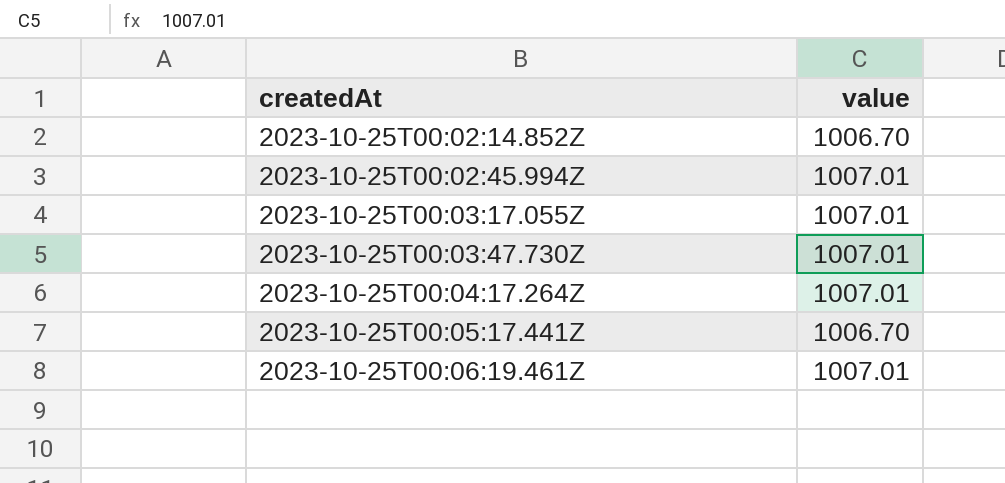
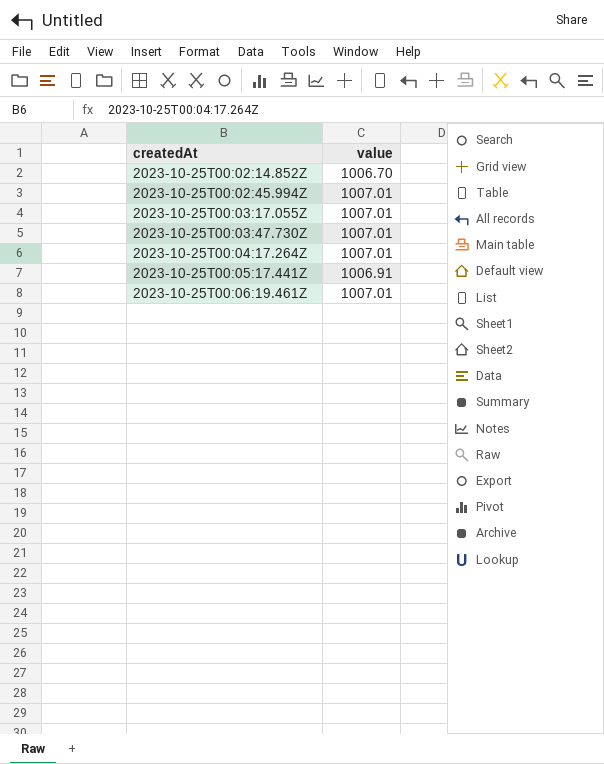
2023-10-25T00:05:17.441Z | value: 1006.70 -> 1006.91

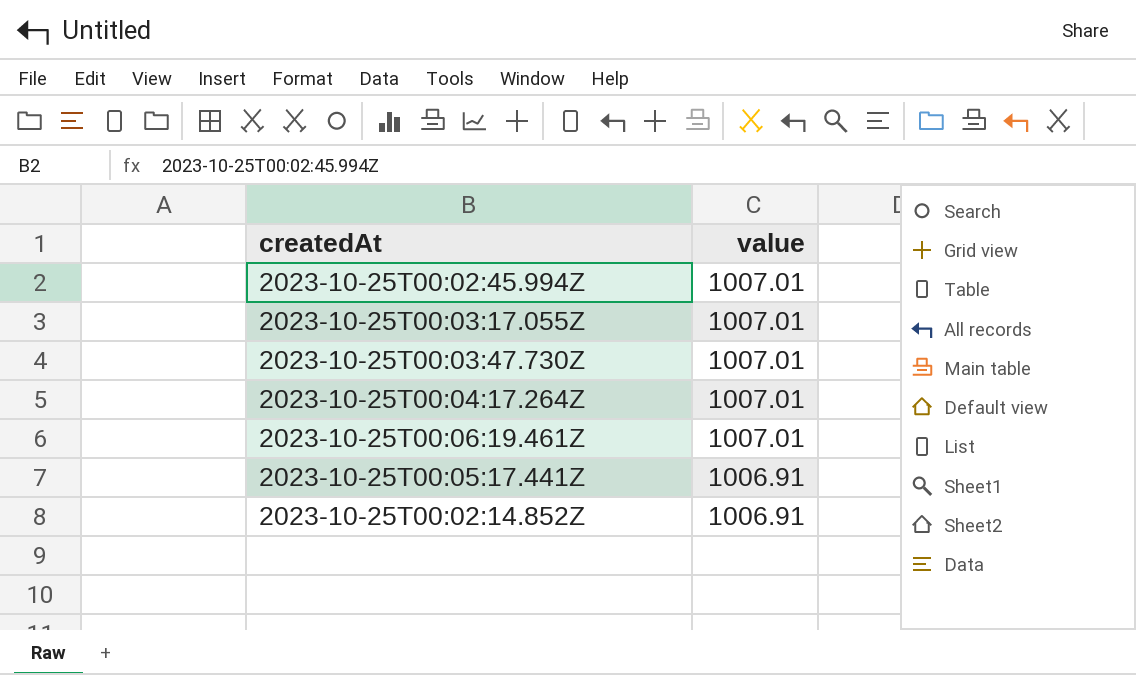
row order: createdAt ascending -> value descending
2023-10-25T00:02:14.852Z | value: 1006.70 -> 1006.91

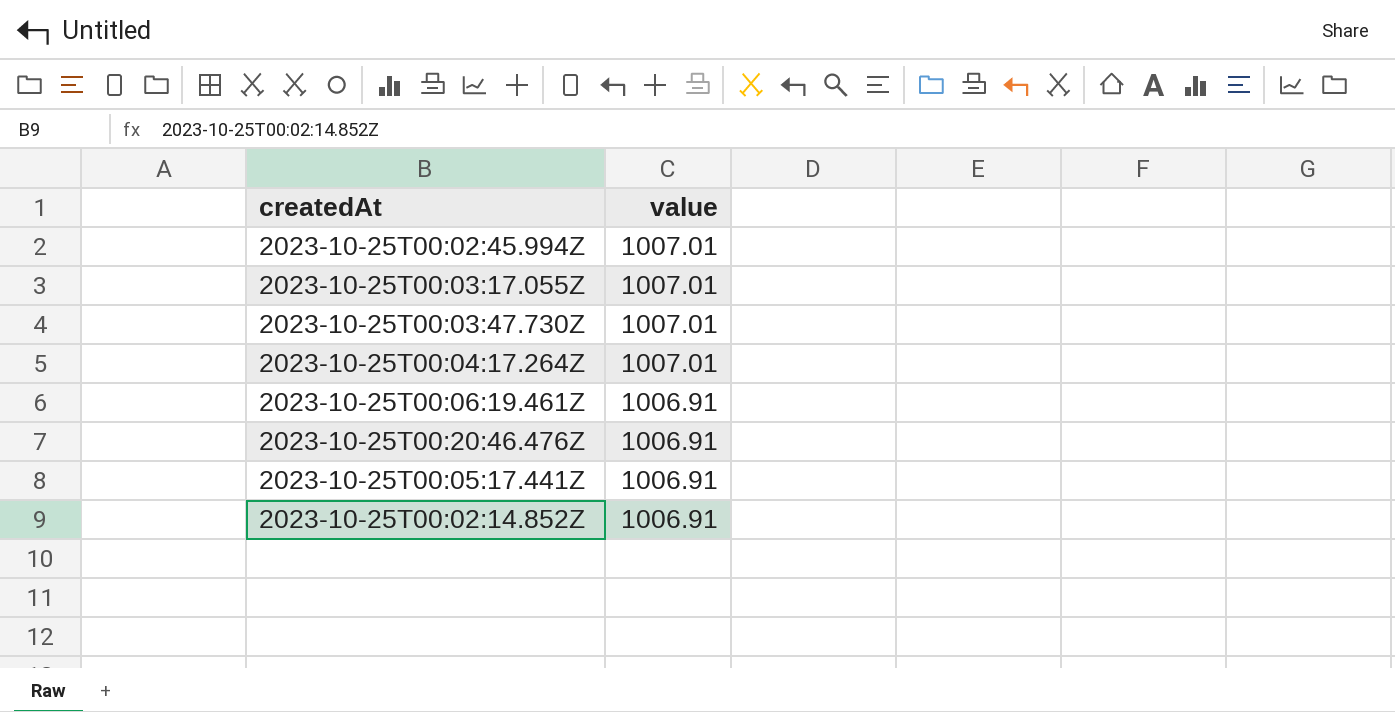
2023-10-25T00:06:19.461Z | value: 1007.01 -> 1006.91
row 2023-10-25T00:20:46.476Z: none -> 1006.91

